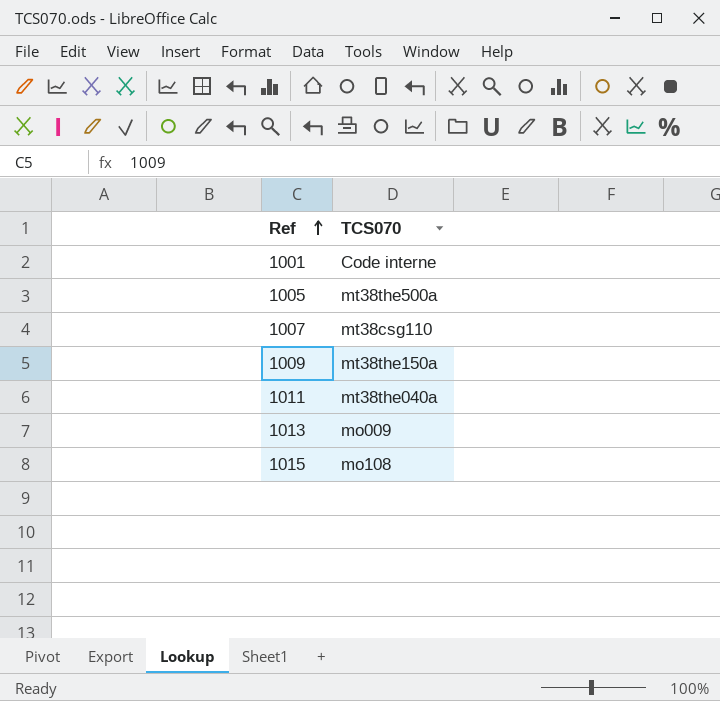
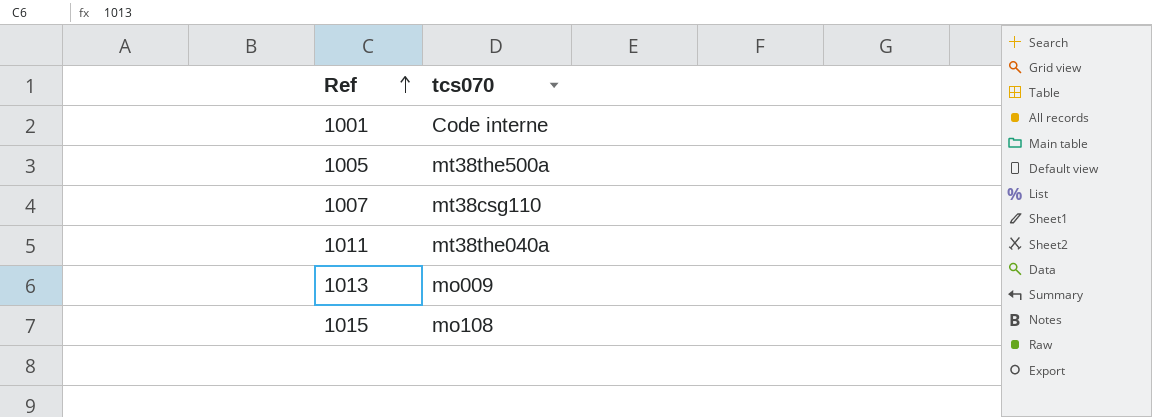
column name: TCS070 -> tcs070
row 1009: mt38the150a -> none

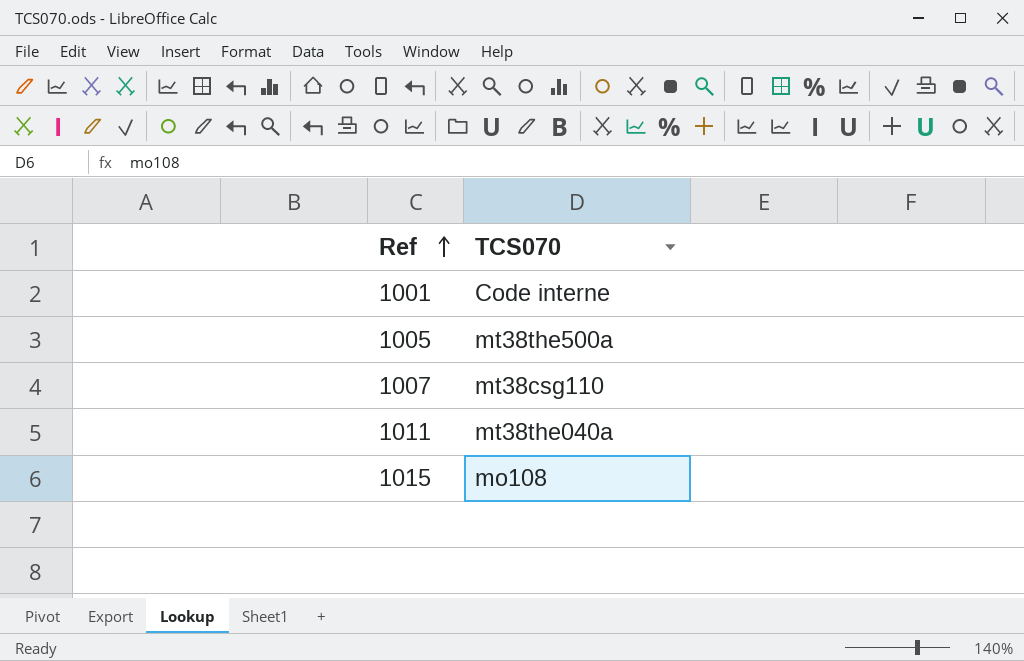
column name: tcs070 -> TCS070
row 1013: mo009 -> none

